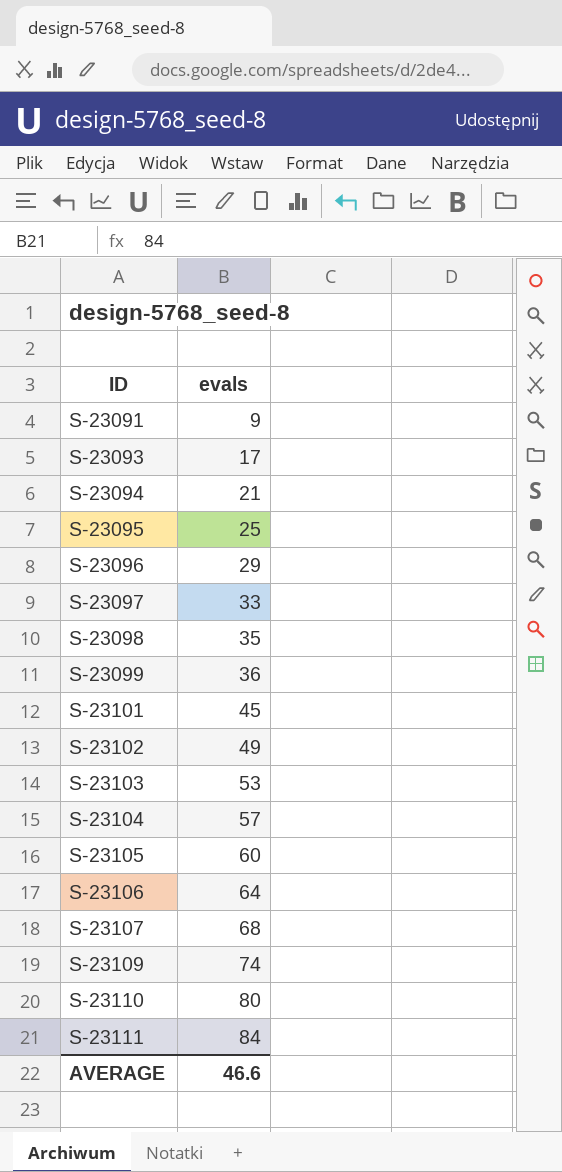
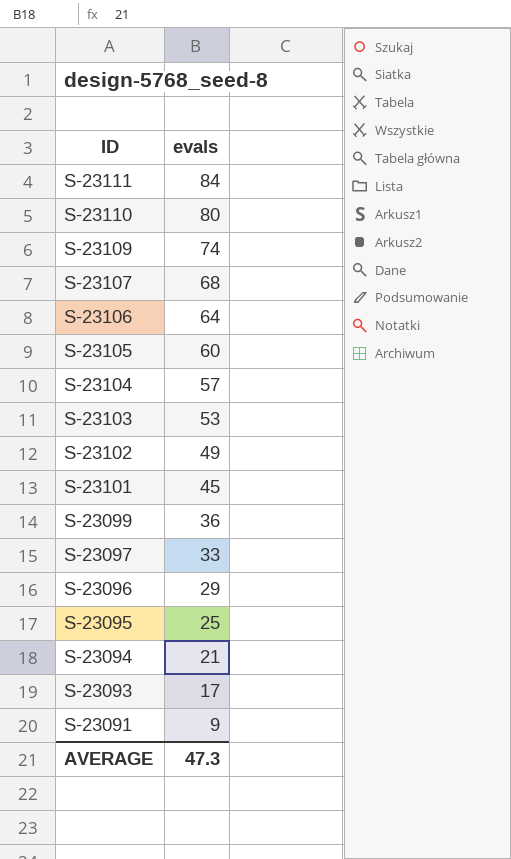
row order: ID ascending -> ID descending
row S-23098: 35 -> none
AVERAGE | evals: 46.6 -> 47.3

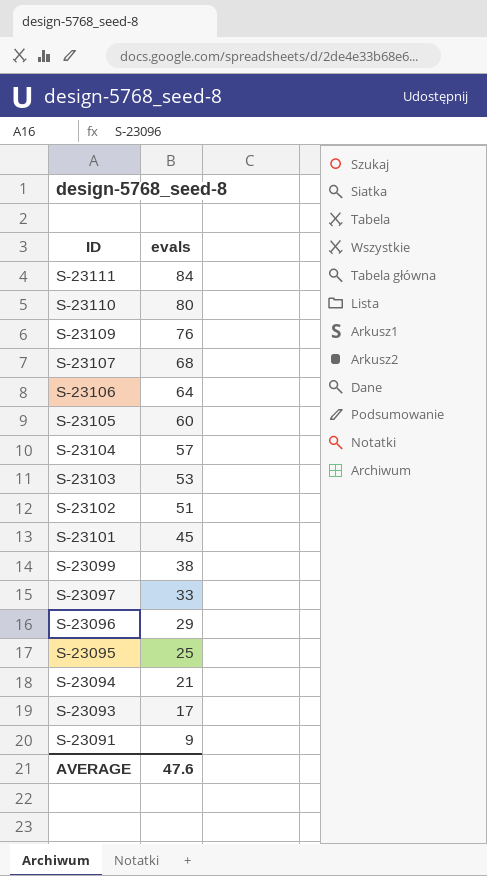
S-23109 | evals: 74 -> 76
S-23102 | evals: 49 -> 51
S-23099 | evals: 36 -> 38
AVERAGE | evals: 47.3 -> 47.6

